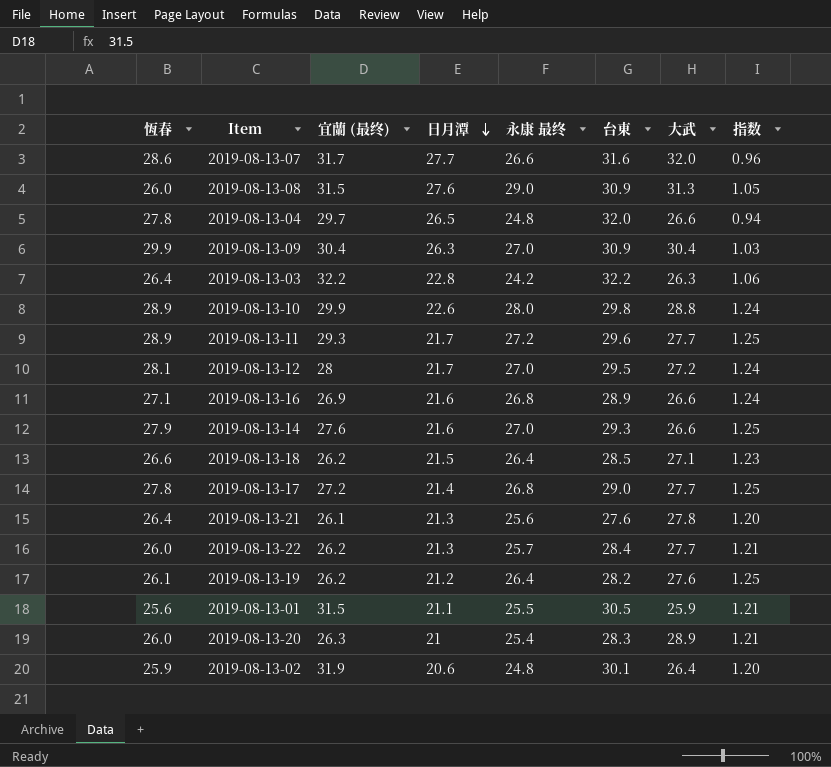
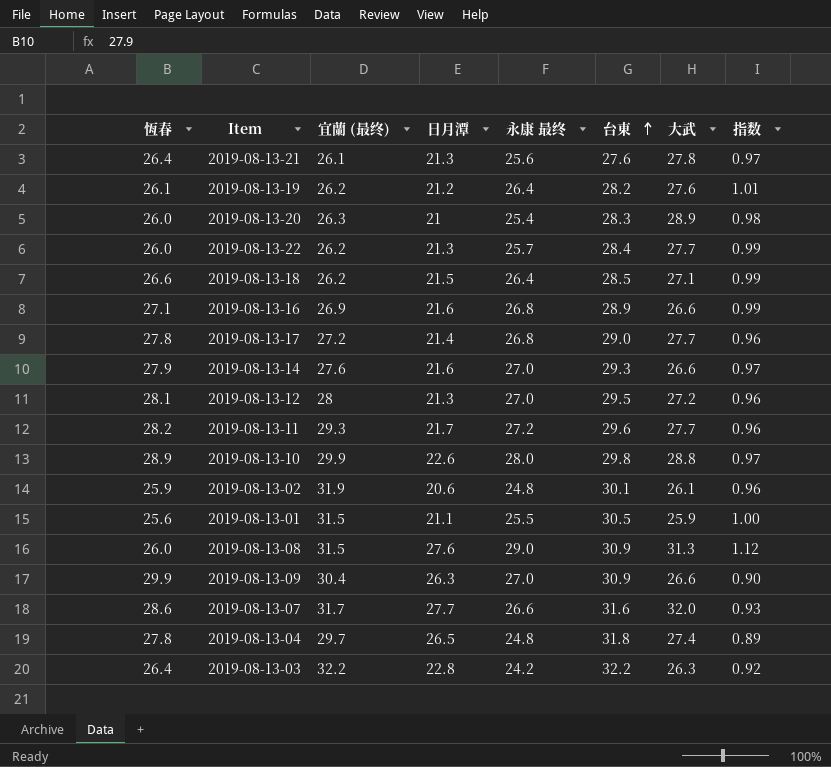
row order: 日月潭 descending -> 台東 ascending
column 指数 | formula: [永康 最终] / [日月潭] -> [永康 最终] / [恆春]
2019-08-13-12 | 日月潭: 21.7 -> 21.3
2019-08-13-11 | 恆春: 28.9 -> 28.2
2019-08-13-02 | 大武: 26.4 -> 26.1
2019-08-13-09 | 大武: 30.4 -> 26.6
2019-08-13-04 | 台東: 32.0 -> 31.8
2019-08-13-04 | 大武: 26.6 -> 27.4

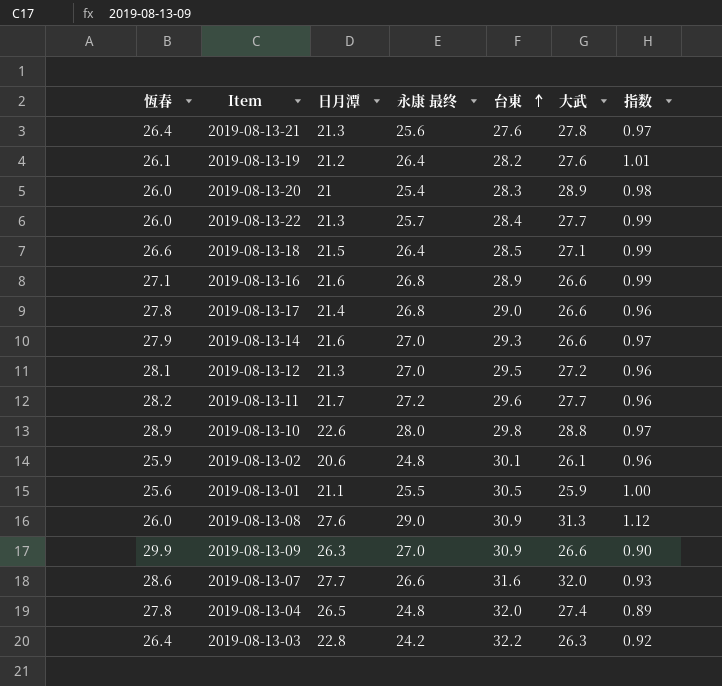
column 宜蘭 (最终) | position: 3 -> none
2019-08-13-17 | 大武: 27.7 -> 26.6
2019-08-13-04 | 台東: 31.8 -> 32.0

